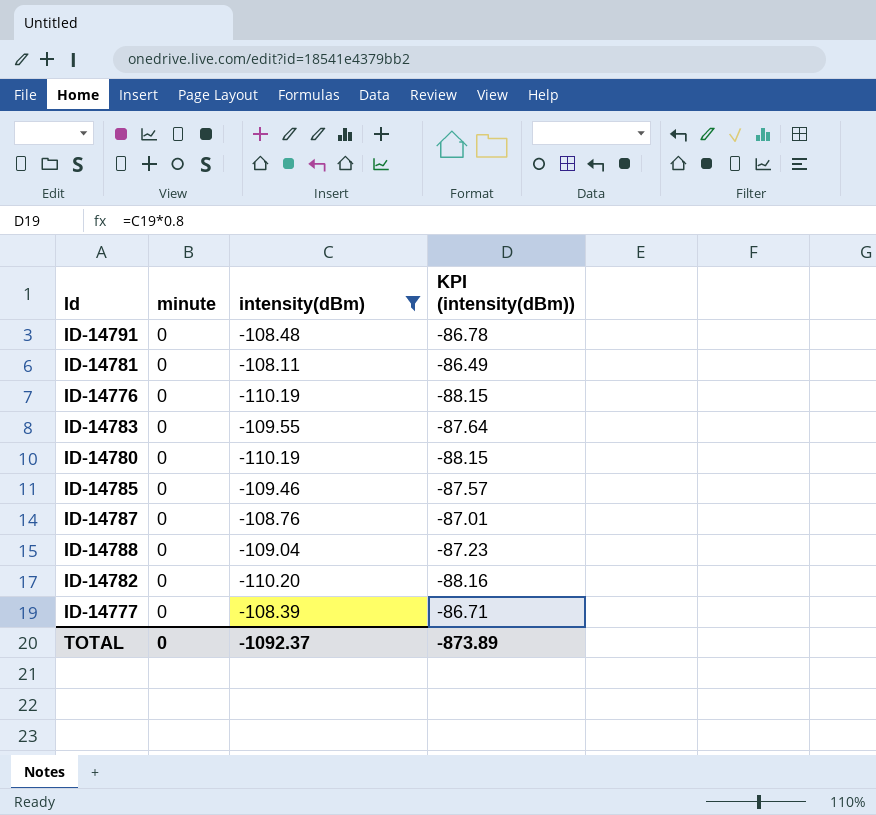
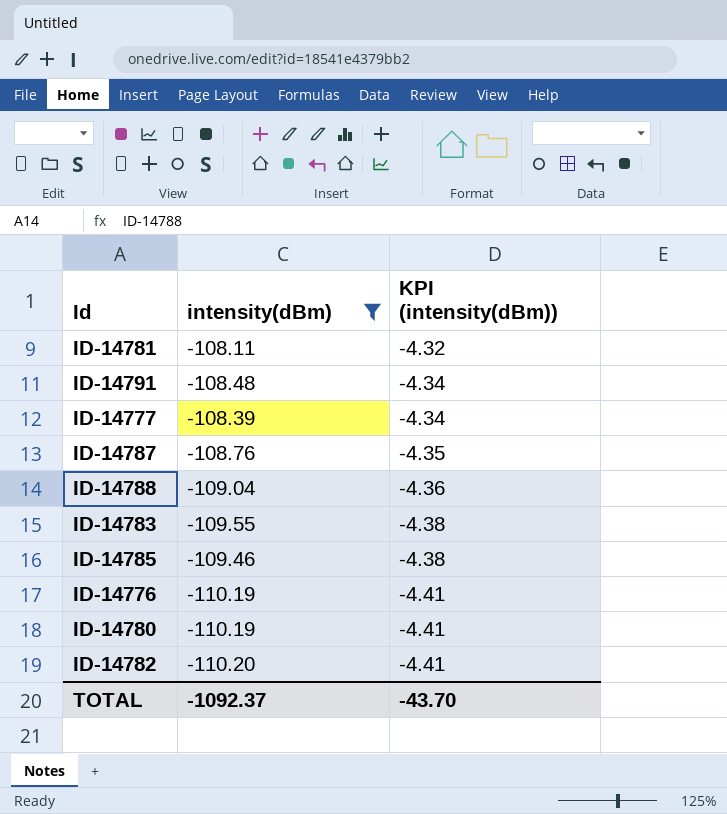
row order: none -> KPI (intensity(dBm)) descending
column minute | position: 2 -> none
column KPI (intensity(dBm)) | formula: [intensity(dBm)] * 0.8 -> [intensity(dBm)] * 0.04
TOTAL | KPI (intensity(dBm)): -873.89 -> -43.70

